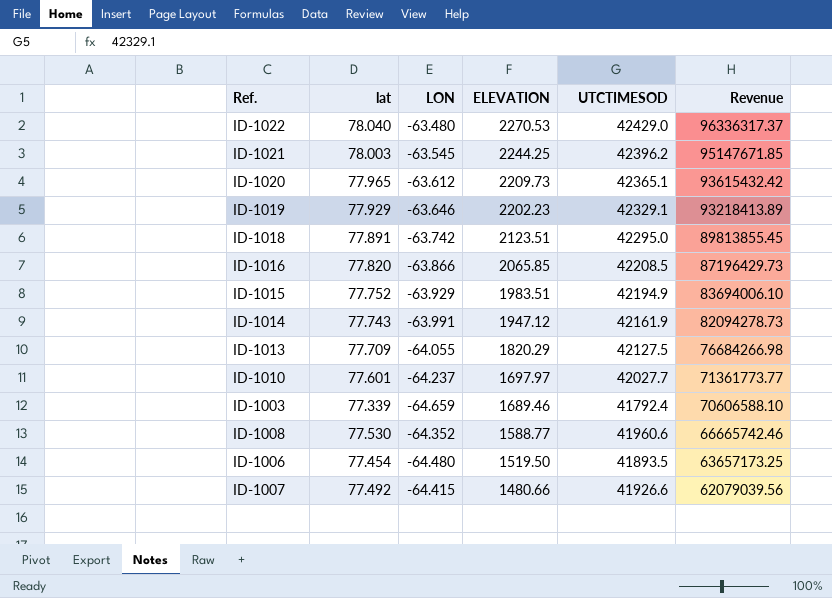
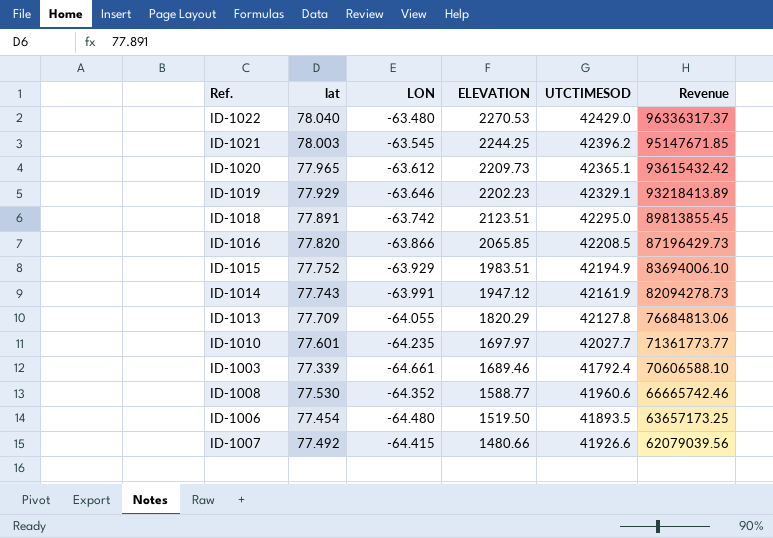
ID-1013 | UTCTIMESOD: 42127.5 -> 42127.8
ID-1013 | Revenue: 76684266.98 -> 76684813.06
ID-1010 | LON: -64.237 -> -64.235
ID-1003 | LON: -64.659 -> -64.661

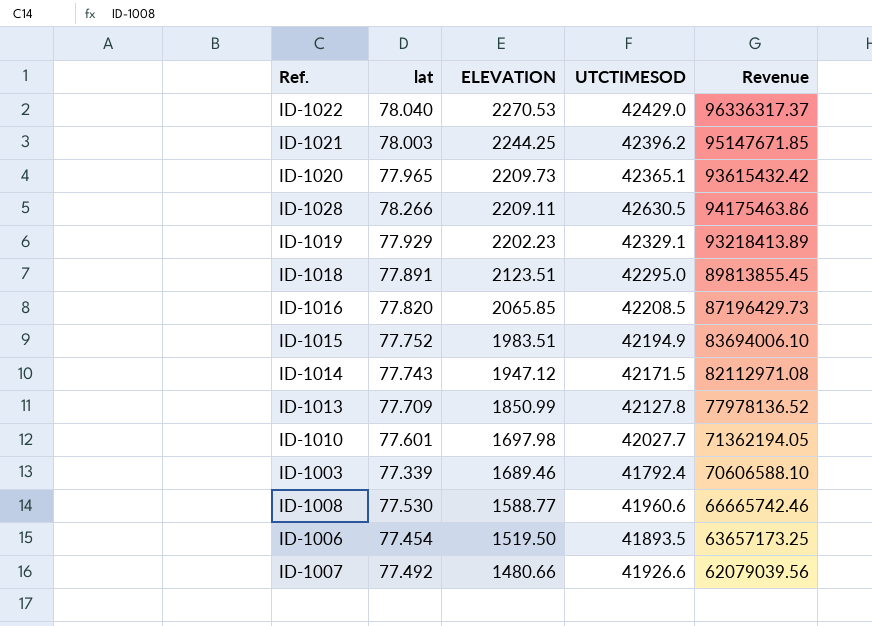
column LON | position: 3 -> none
row ID-1028: none -> 78.266 | 2209.11 | 42630.5 | 94175463.86
ID-1014 | UTCTIMESOD: 42161.9 -> 42171.5
ID-1014 | Revenue: 82094278.73 -> 82112971.08
ID-1013 | ELEVATION: 1820.29 -> 1850.99
ID-1013 | Revenue: 76684813.06 -> 77978136.52
ID-1010 | ELEVATION: 1697.97 -> 1697.98
ID-1010 | Revenue: 71361773.77 -> 71362194.05

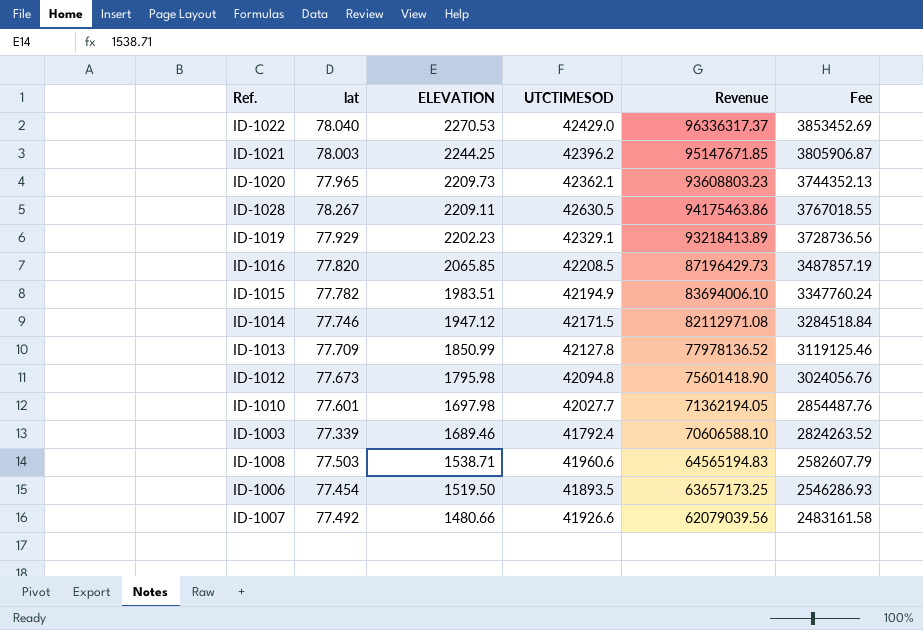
column Fee | formula: none -> [Revenue] * 0.04
row ID-1018: 77.891 | 2123.51 | 42295.0 | 89813855.45 -> none
ID-1020 | UTCTIMESOD: 42365.1 -> 42362.1
ID-1020 | Revenue: 93615432.42 -> 93608803.23
ID-1028 | lat: 78.266 -> 78.267
ID-1015 | lat: 77.752 -> 77.782
ID-1014 | lat: 77.743 -> 77.746
row ID-1012: none -> 77.673 | 1795.98 | 42094.8 | 75601418.90 | 3024056.76
ID-1008 | lat: 77.530 -> 77.503
ID-1008 | ELEVATION: 1588.77 -> 1538.71
ID-1008 | Revenue: 66665742.46 -> 64565194.83

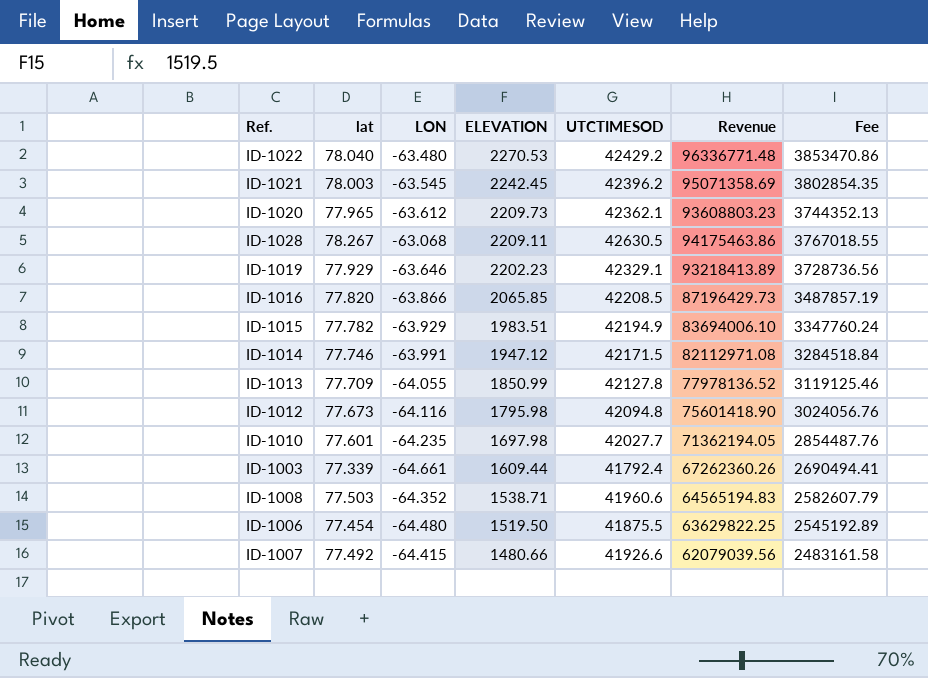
column LON | position: none -> 3
ID-1022 | UTCTIMESOD: 42429.0 -> 42429.2
ID-1022 | Revenue: 96336317.37 -> 96336771.48
ID-1022 | Fee: 3853452.69 -> 3853470.86
ID-1021 | ELEVATION: 2244.25 -> 2242.45
ID-1021 | Revenue: 95147671.85 -> 95071358.69
ID-1021 | Fee: 3805906.87 -> 3802854.35
ID-1003 | ELEVATION: 1689.46 -> 1609.44
ID-1003 | Revenue: 70606588.10 -> 67262360.26
ID-1003 | Fee: 2824263.52 -> 2690494.41
ID-1006 | UTCTIMESOD: 41893.5 -> 41875.5
ID-1006 | Revenue: 63657173.25 -> 63629822.25
ID-1006 | Fee: 2546286.93 -> 2545192.89

